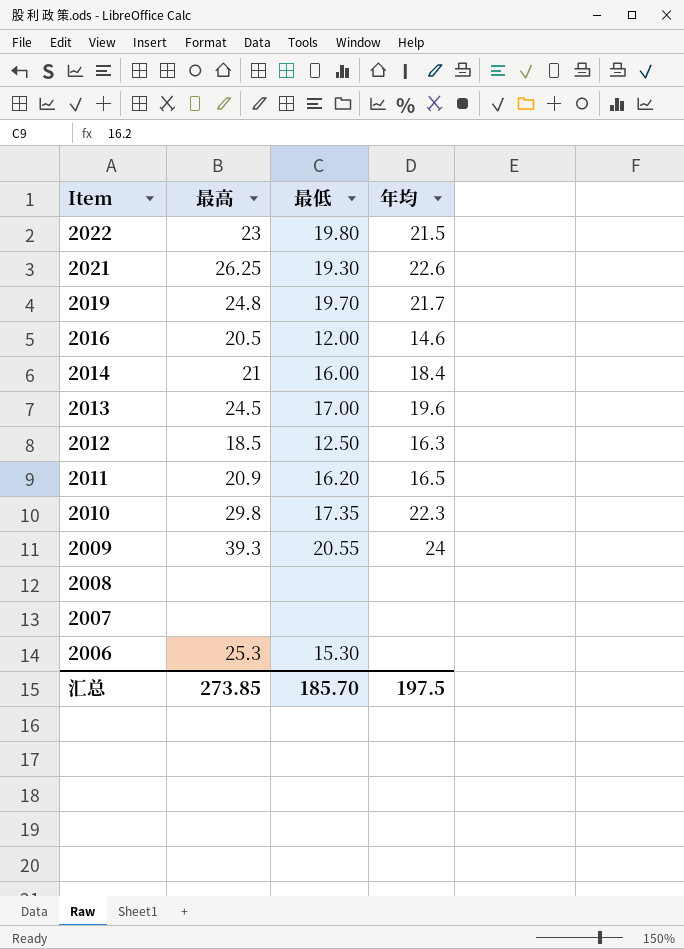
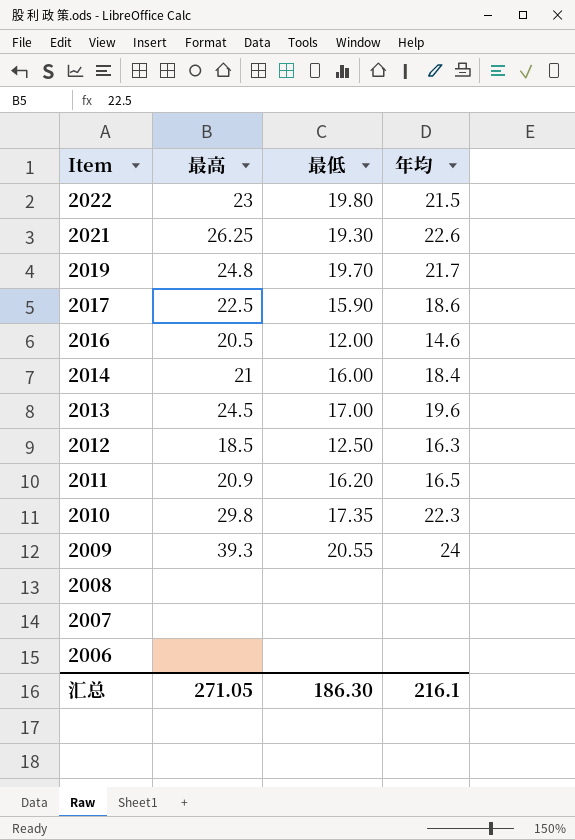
row 2017: none -> 22.5 | 15.90 | 18.6
2006 | 最高: 25.3 -> none
2006 | 最低: 15.30 -> none
汇总 | 最高: 273.85 -> 271.05
汇总 | 最低: 185.70 -> 186.30
汇总 | 年均: 197.5 -> 216.1

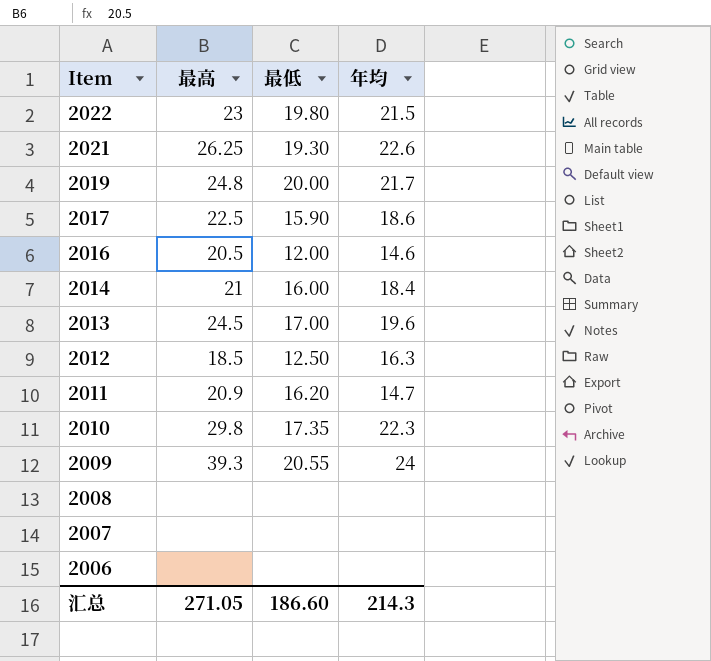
2019 | 最低: 19.70 -> 20.00
2011 | 年均: 16.5 -> 14.7
汇总 | 最低: 186.30 -> 186.60
汇总 | 年均: 216.1 -> 214.3

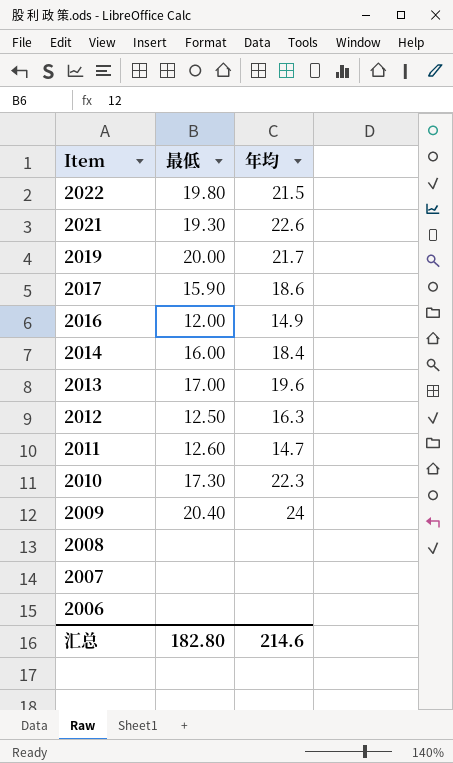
column 最高 | position: 2 -> none
2016 | 年均: 14.6 -> 14.9
2011 | 最低: 16.20 -> 12.60
2010 | 最低: 17.35 -> 17.30
2009 | 最低: 20.55 -> 20.40
汇总 | 最低: 186.60 -> 182.80
汇总 | 年均: 214.3 -> 214.6

